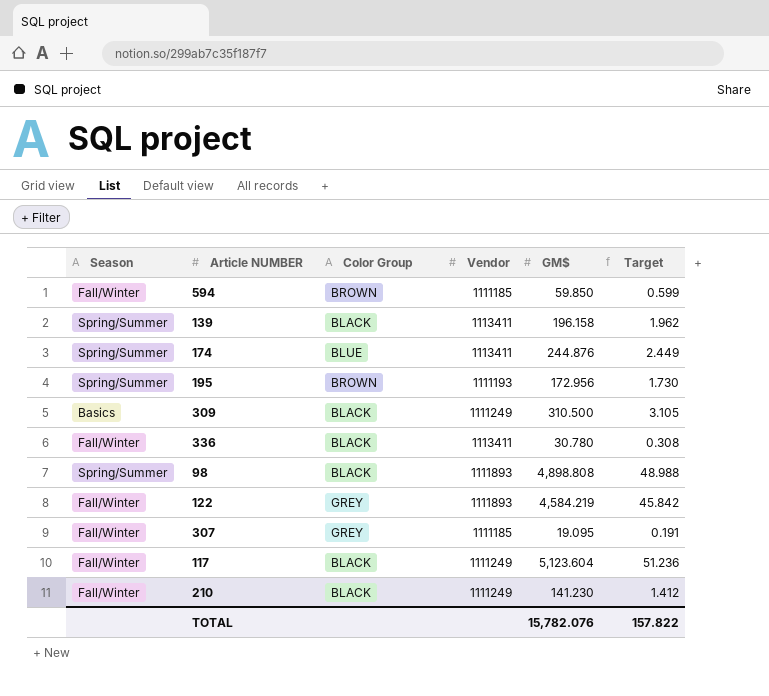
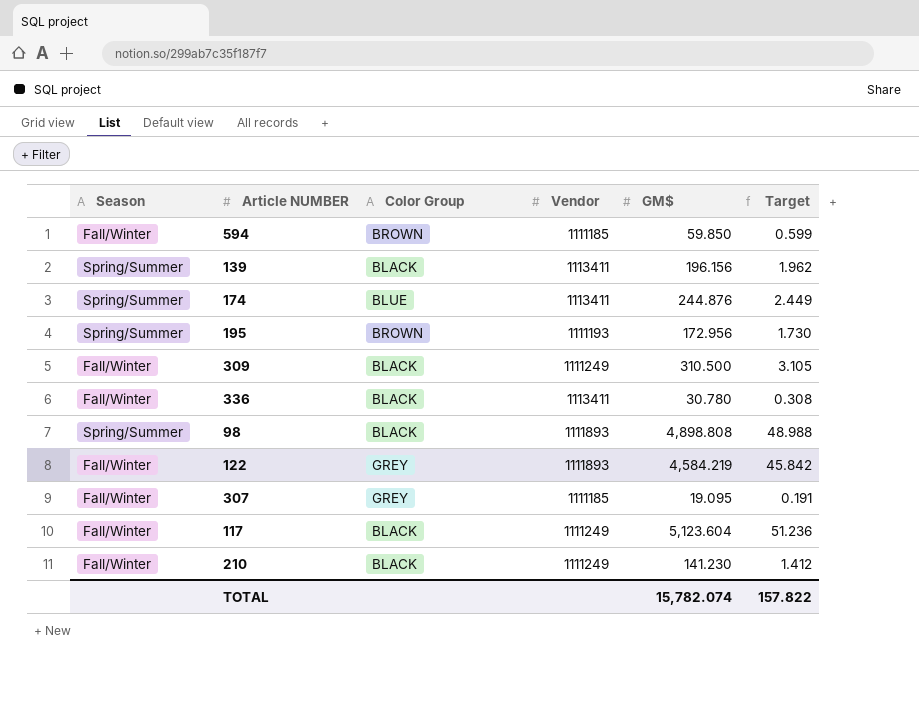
139 | GM$: 196.158 -> 196.156
309 | Season: Basics -> Fall/Winter
TOTAL | GM$: 15,782.076 -> 15,782.074

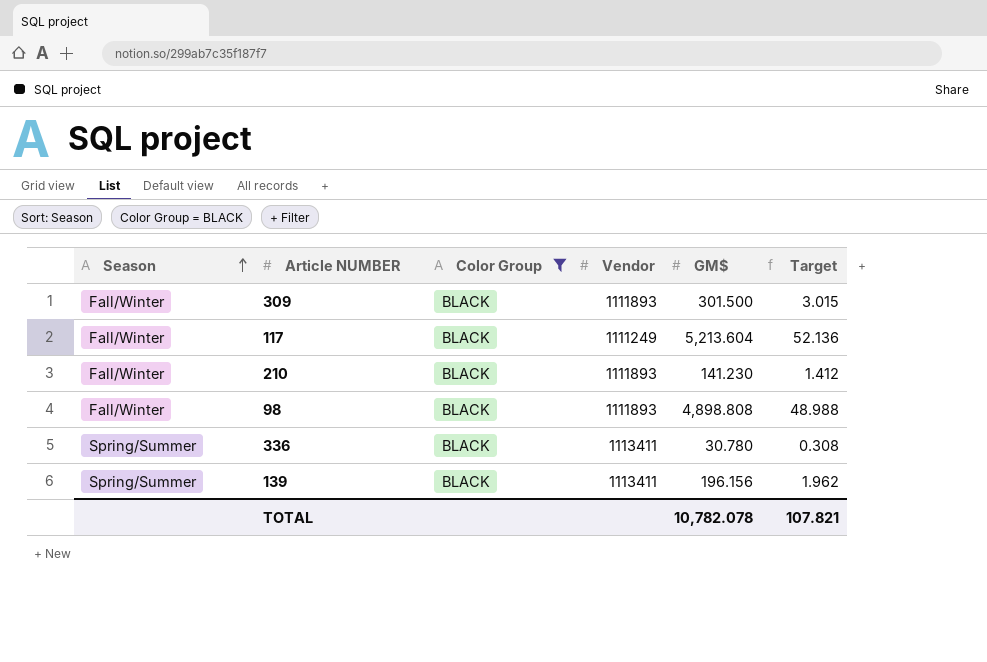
filter: none -> Color Group = BLACK
row order: none -> Season ascending
309 | Vendor: 1111249 -> 1111893
309 | GM$: 310.500 -> 301.500
309 | Target: 3.105 -> 3.015
117 | GM$: 5,123.604 -> 5,213.604
117 | Target: 51.236 -> 52.136
210 | Vendor: 1111249 -> 1111893
98 | Season: Spring/Summer -> Fall/Winter
336 | Season: Fall/Winter -> Spring/Summer
TOTAL | GM$: 15,782.074 -> 10,782.078
TOTAL | Target: 157.822 -> 107.821

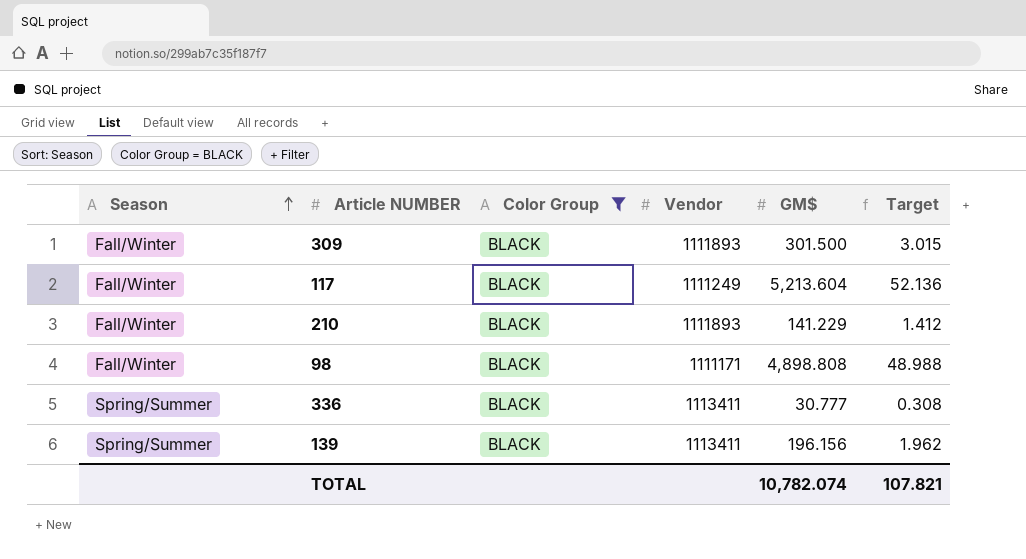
210 | GM$: 141.230 -> 141.229
98 | Vendor: 1111893 -> 1111171
336 | GM$: 30.780 -> 30.777
TOTAL | GM$: 10,782.078 -> 10,782.074

